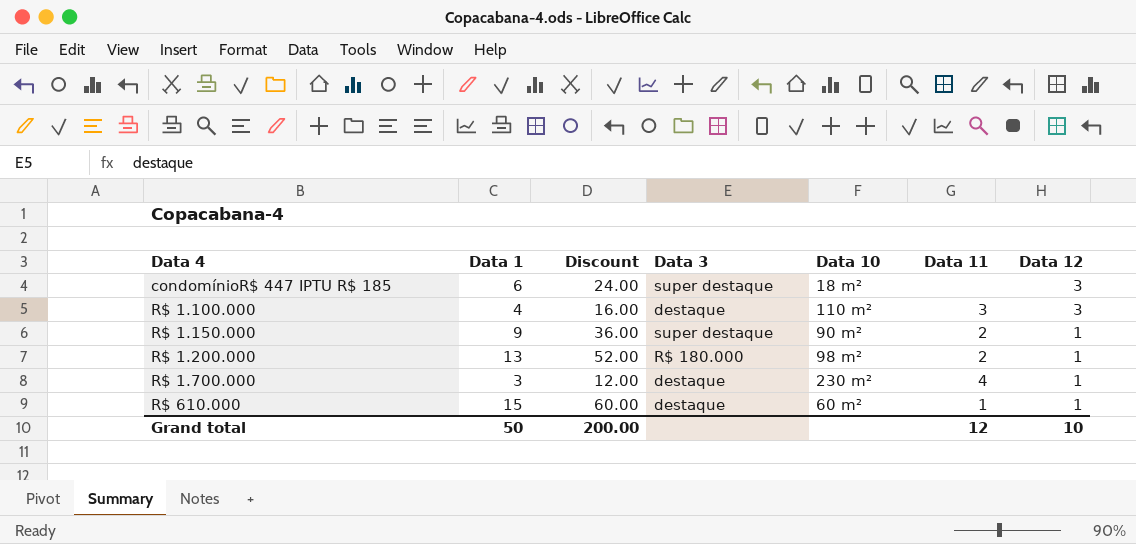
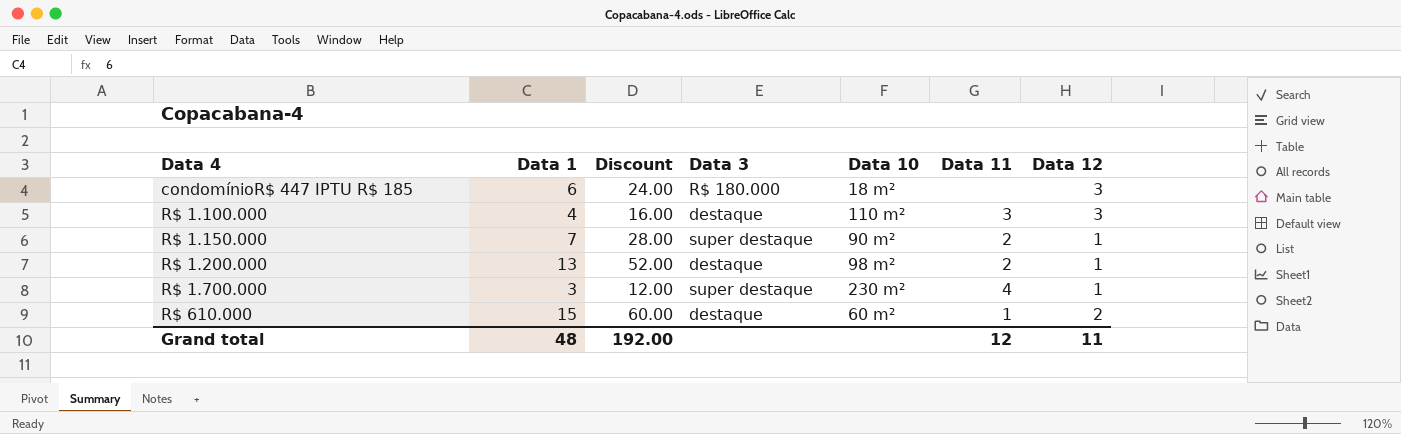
condomínioR$ 447 IPTU R$ 185 | Data 3: super destaque -> R$ 180.000
R$ 1.150.000 | Data 1: 9 -> 7
R$ 1.150.000 | Discount: 36.00 -> 28.00
R$ 1.200.000 | Data 3: R$ 180.000 -> destaque
R$ 1.700.000 | Data 3: destaque -> super destaque
R$ 610.000 | Data 12: 1 -> 2
Grand total | Data 1: 50 -> 48
Grand total | Discount: 200.00 -> 192.00
Grand total | Data 12: 10 -> 11

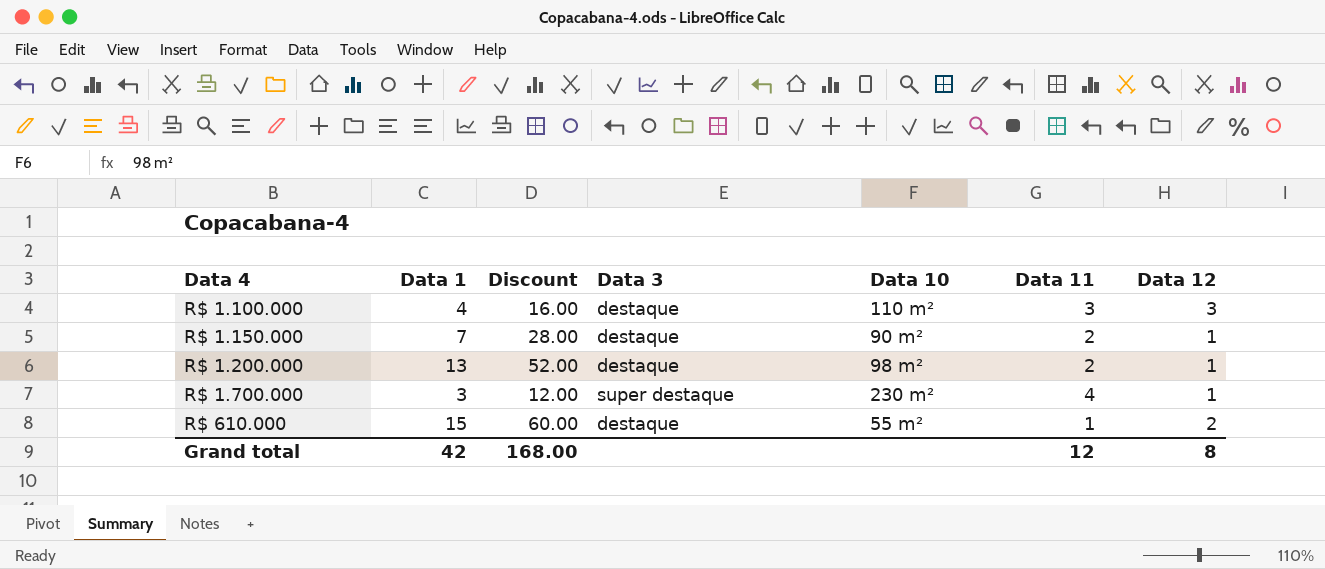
row condomínioR$ 447 IPTU R$ 185: 6 | 24.00 | R$ 180.000 | 18 m² | none | 3 -> none
R$ 1.150.000 | Data 3: super destaque -> destaque
R$ 610.000 | Data 10: 60 m² -> 55 m²
Grand total | Data 1: 48 -> 42
Grand total | Discount: 192.00 -> 168.00
Grand total | Data 12: 11 -> 8

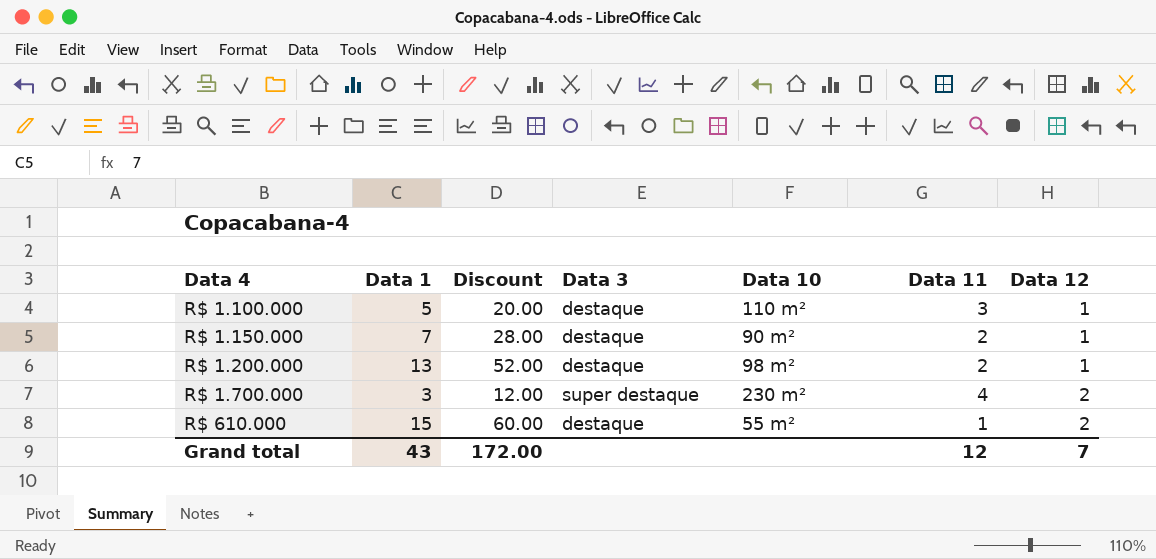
R$ 1.100.000 | Data 1: 4 -> 5
R$ 1.100.000 | Discount: 16.00 -> 20.00
R$ 1.100.000 | Data 12: 3 -> 1
R$ 1.700.000 | Data 12: 1 -> 2
Grand total | Data 1: 42 -> 43
Grand total | Discount: 168.00 -> 172.00
Grand total | Data 12: 8 -> 7

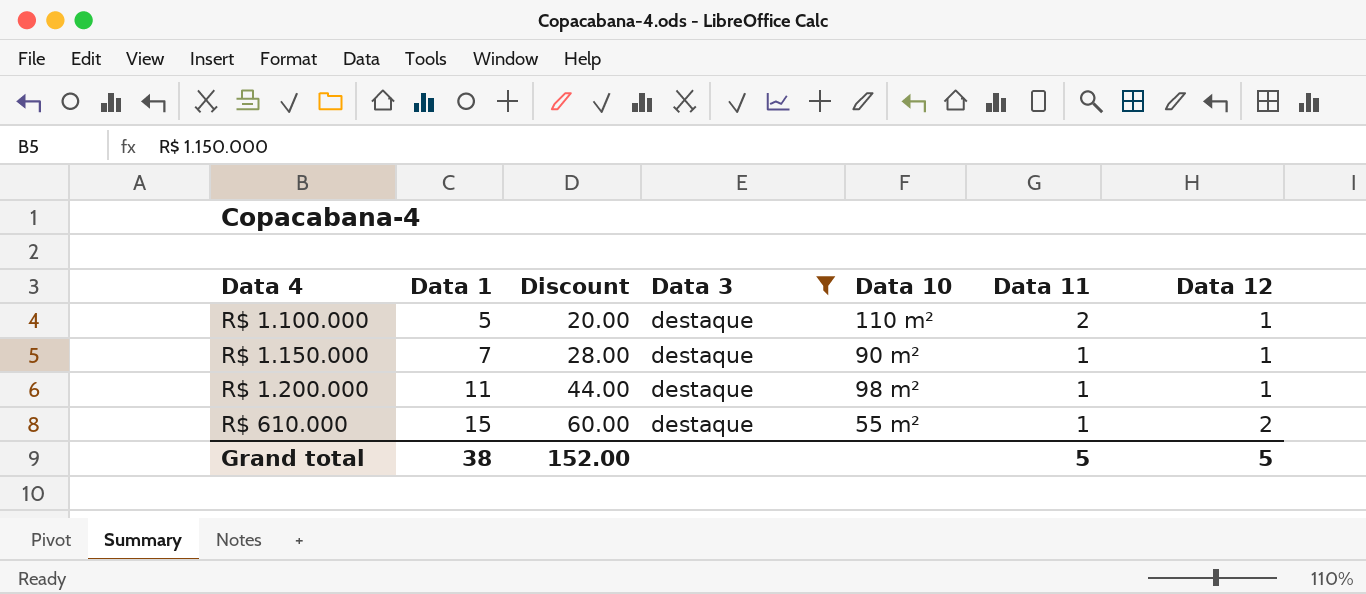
filter: none -> Data 3 = destaque
R$ 1.100.000 | Data 11: 3 -> 2
R$ 1.150.000 | Data 11: 2 -> 1
R$ 1.200.000 | Data 1: 13 -> 11
R$ 1.200.000 | Discount: 52.00 -> 44.00
R$ 1.200.000 | Data 11: 2 -> 1
Grand total | Data 1: 43 -> 38
Grand total | Discount: 172.00 -> 152.00
Grand total | Data 11: 12 -> 5
Grand total | Data 12: 7 -> 5

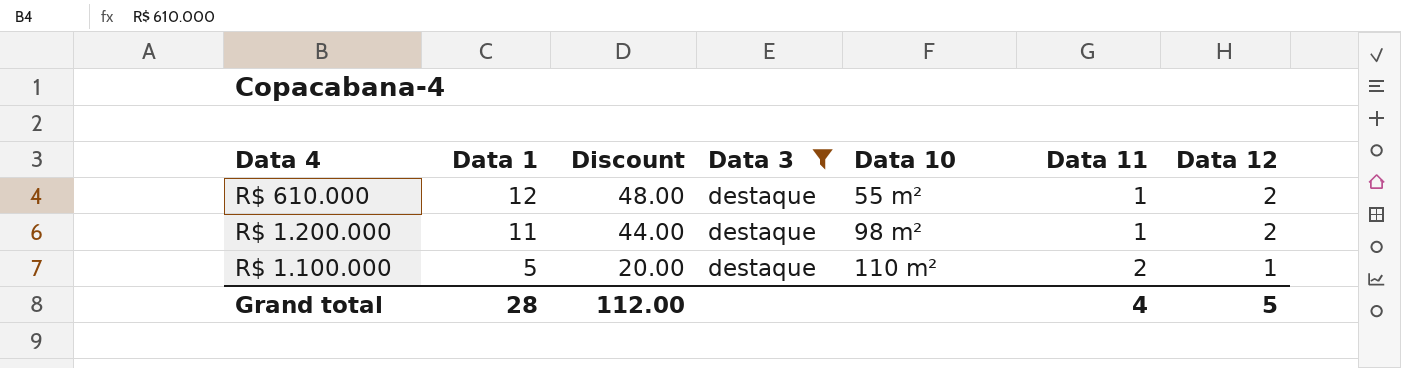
row order: Data 4 ascending -> Data 4 descending
row R$ 1.150.000: 7 | 28.00 | destaque | 90 m² | 1 | 1 -> none
R$ 610.000 | Data 1: 15 -> 12
R$ 610.000 | Discount: 60.00 -> 48.00
R$ 1.200.000 | Data 12: 1 -> 2
Grand total | Data 1: 38 -> 28
Grand total | Discount: 152.00 -> 112.00
Grand total | Data 11: 5 -> 4

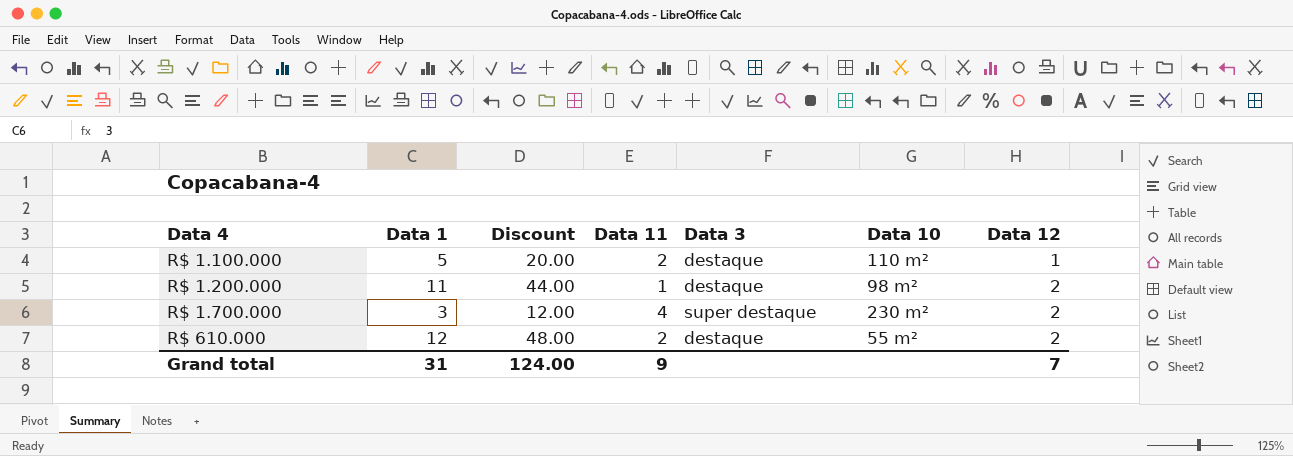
filter: Data 3 = destaque -> none
row order: Data 4 descending -> Data 4 ascending
column Data 11 | position: 6 -> 4
R$ 610.000 | Data 11: 1 -> 2
Grand total | Data 1: 28 -> 31
Grand total | Discount: 112.00 -> 124.00
Grand total | Data 11: 4 -> 9
Grand total | Data 12: 5 -> 7

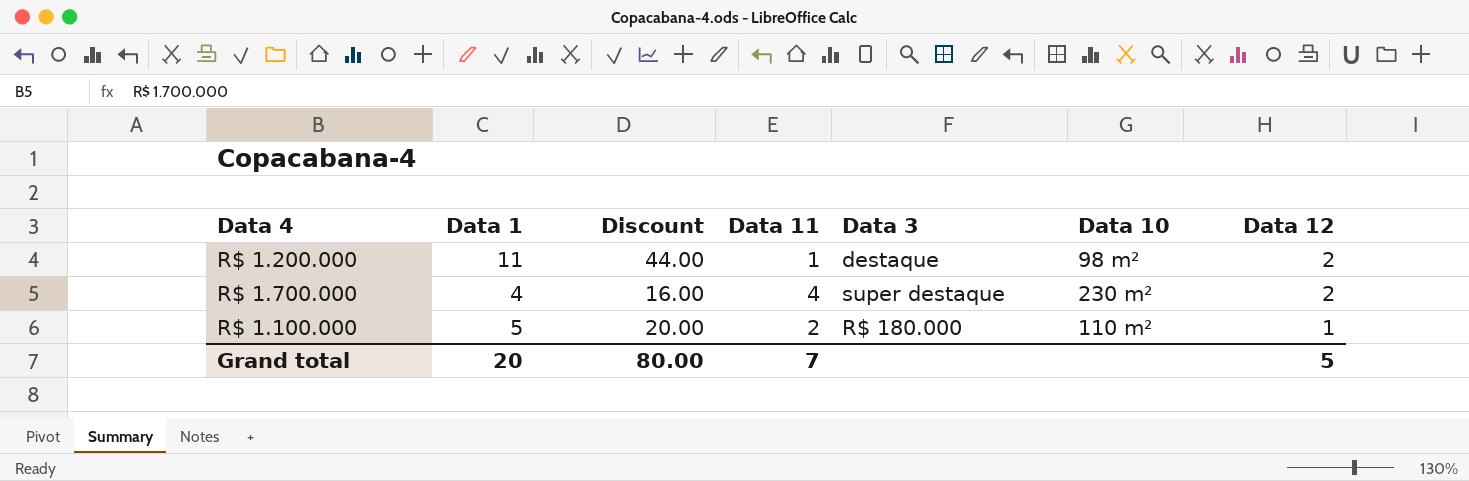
row order: Data 4 ascending -> Data 12 descending
row R$ 610.000: 12 | 48.00 | 2 | destaque | 55 m² | 2 -> none
R$ 1.700.000 | Data 1: 3 -> 4
R$ 1.700.000 | Discount: 12.00 -> 16.00
R$ 1.100.000 | Data 3: destaque -> R$ 180.000
Grand total | Data 1: 31 -> 20
Grand total | Discount: 124.00 -> 80.00
Grand total | Data 11: 9 -> 7
Grand total | Data 12: 7 -> 5

